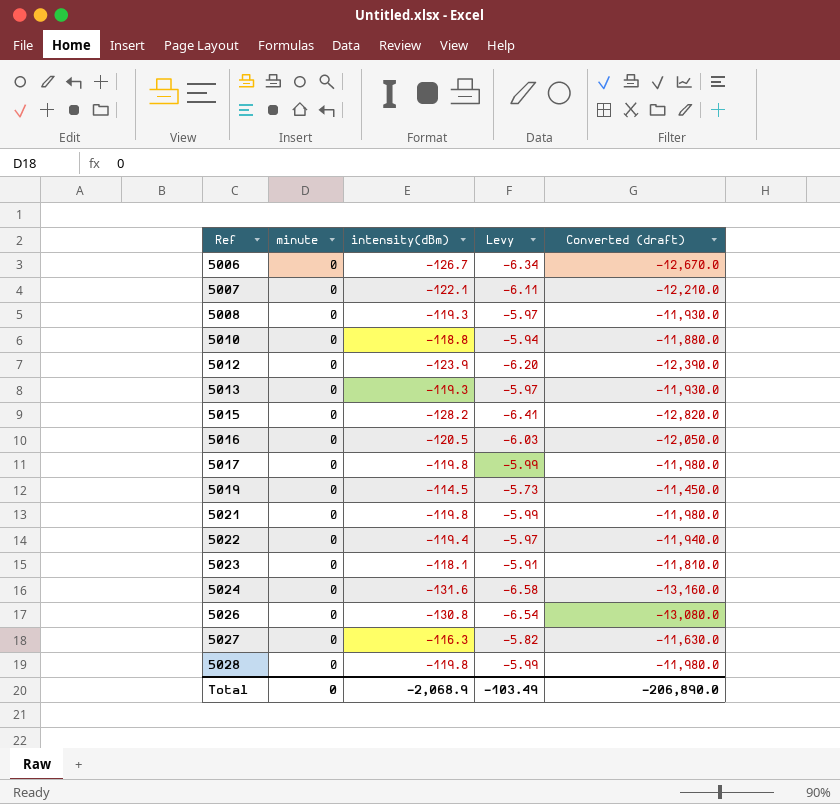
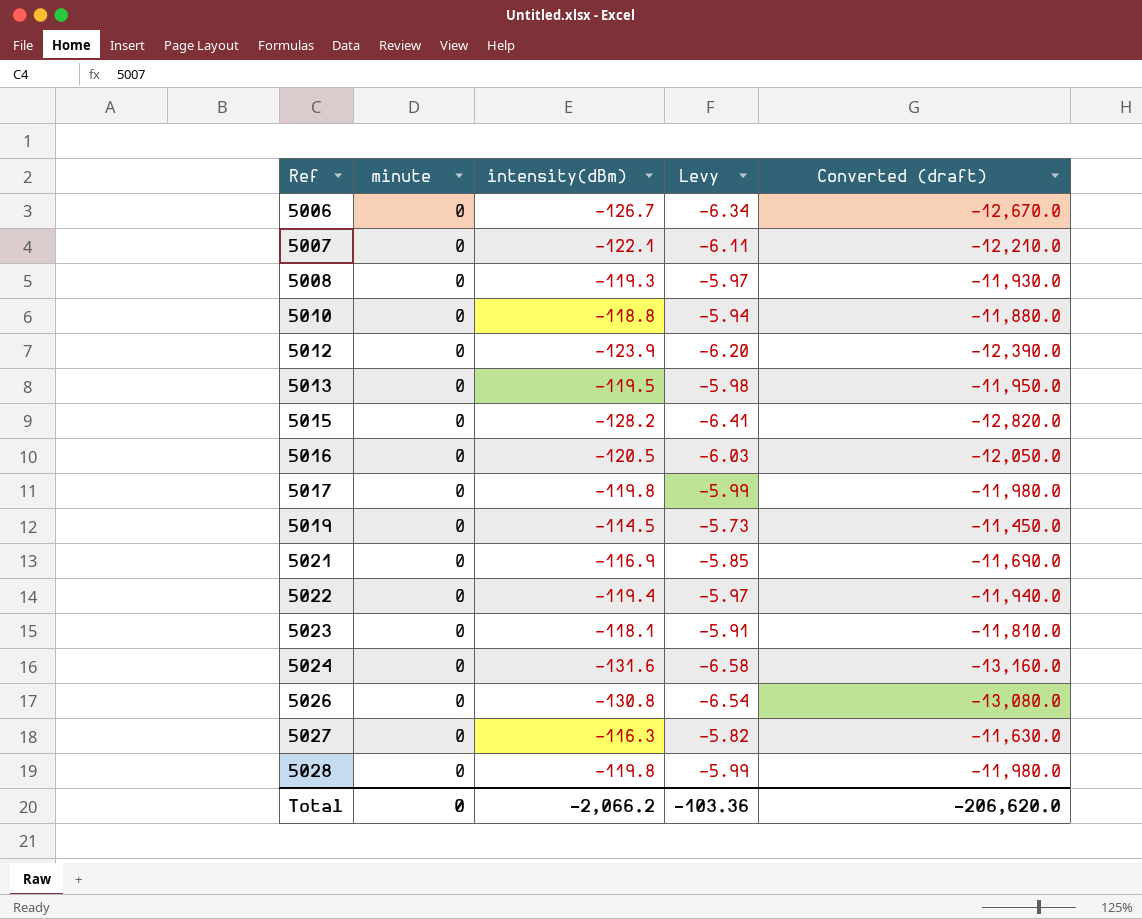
5013 | intensity(dBm): -119.3 -> -119.5
5013 | Levy: -5.97 -> -5.98
5013 | Converted (draft): -11,930.0 -> -11,950.0
5021 | intensity(dBm): -119.8 -> -116.9
5021 | Levy: -5.99 -> -5.85
5021 | Converted (draft): -11,980.0 -> -11,690.0
Total | intensity(dBm): -2,068.9 -> -2,066.2
Total | Levy: -103.49 -> -103.36
Total | Converted (draft): -206,890.0 -> -206,620.0

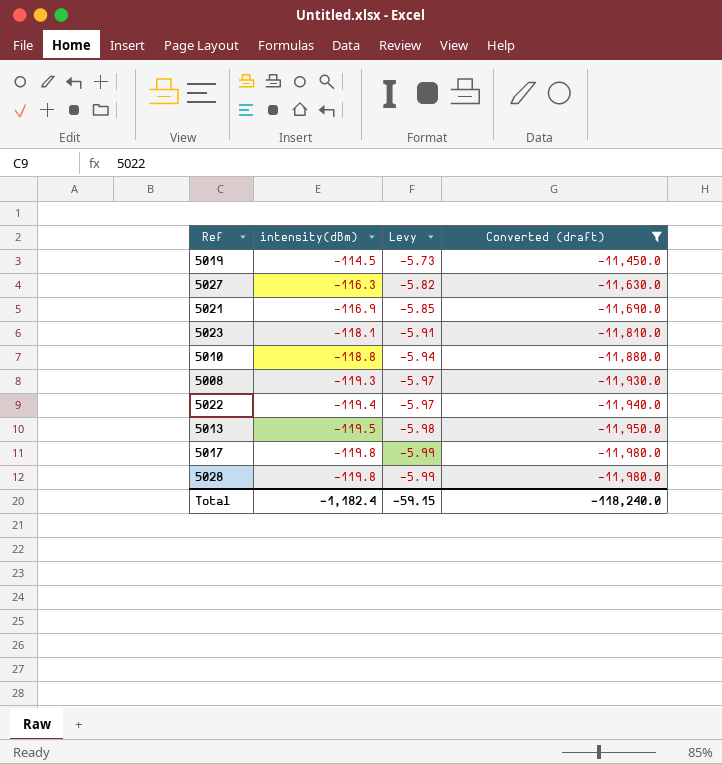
filter: none -> Converted (draft) >= -11,980.0
row order: Ref ascending -> intensity(dBm) descending
column minute | position: 2 -> none
Total | intensity(dBm): -2,066.2 -> -1,182.4
Total | Levy: -103.36 -> -59.15
Total | Converted (draft): -206,620.0 -> -118,240.0

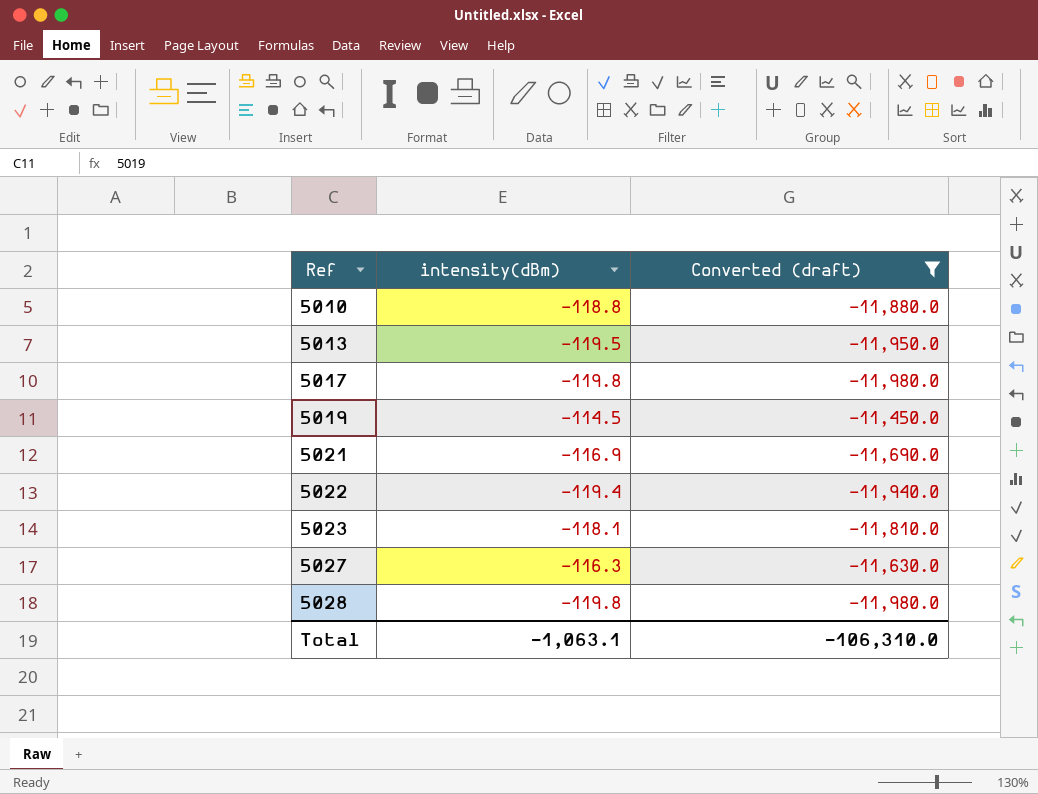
row order: intensity(dBm) descending -> Ref ascending
column Levy | formula: [intensity(dBm)] * 0.05 -> none
row 5008: -119.3 | -5.97 | -11,930.0 -> none
Total | intensity(dBm): -1,182.4 -> -1,063.1
Total | Converted (draft): -118,240.0 -> -106,310.0

